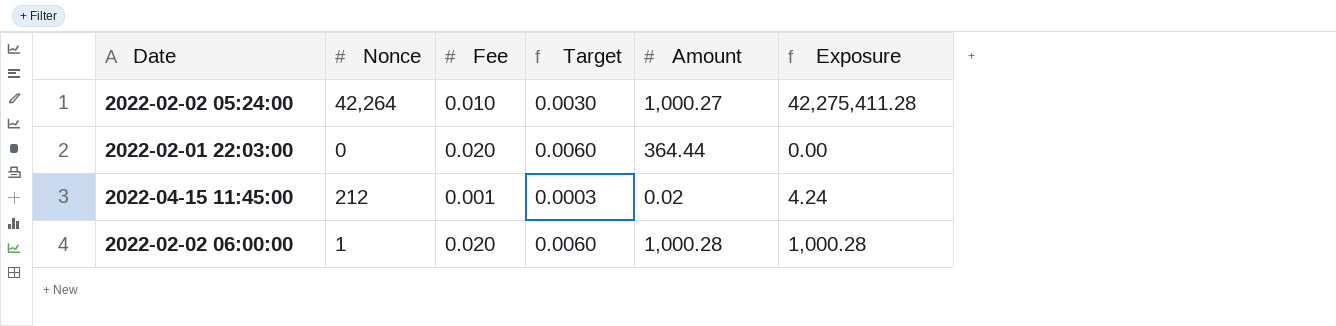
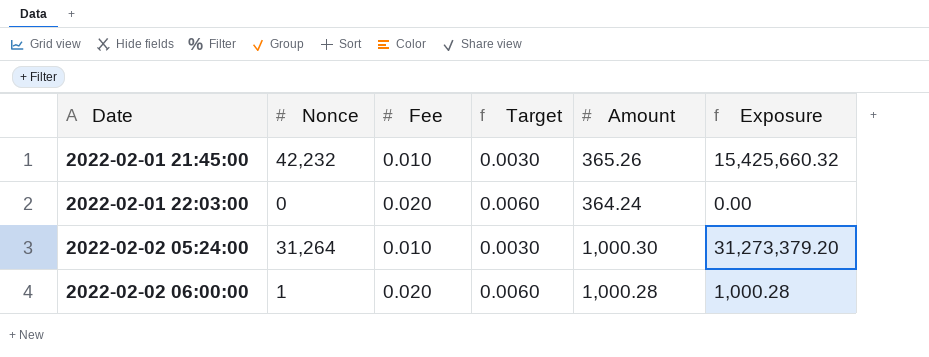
row order: none -> Date ascending
row 2022-04-15 11:45:00: 212 | 0.001 | 0.0003 | 0.02 | 4.24 -> none
row 2022-02-01 21:45:00: none -> 42,232 | 0.010 | 0.0030 | 365.26 | 15,425,660.32
2022-02-01 22:03:00 | Amount: 364.44 -> 364.24
2022-02-02 05:24:00 | Nonce: 42,264 -> 31,264
2022-02-02 05:24:00 | Amount: 1,000.27 -> 1,000.30
2022-02-02 05:24:00 | Exposure: 42,275,411.28 -> 31,273,379.20

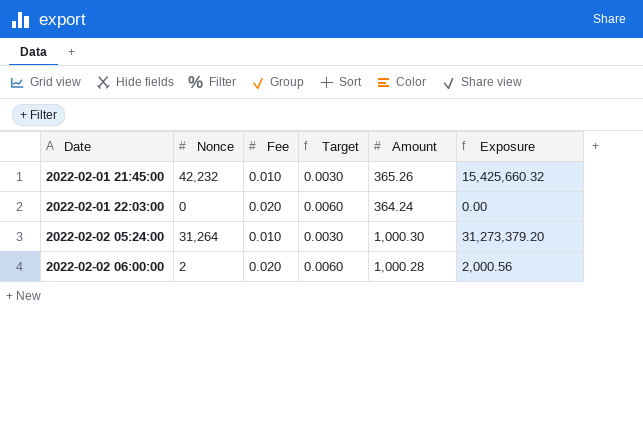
2022-02-02 06:00:00 | Nonce: 1 -> 2
2022-02-02 06:00:00 | Exposure: 1,000.28 -> 2,000.56

